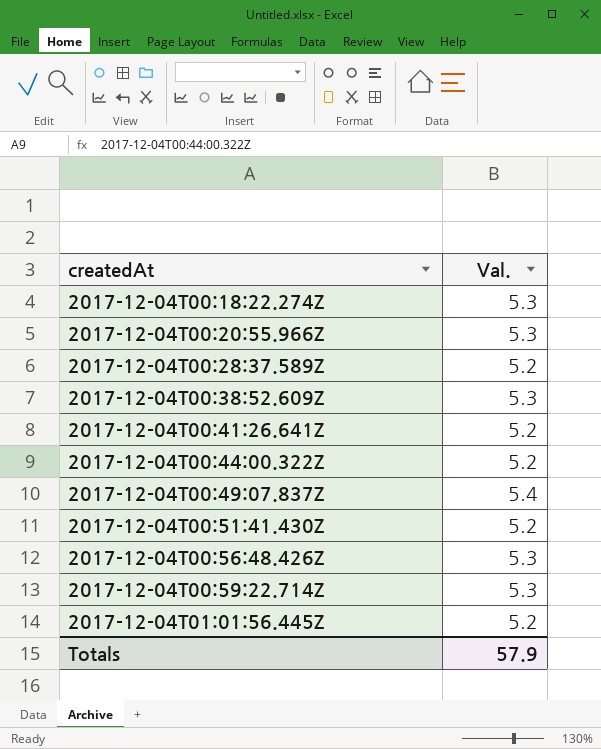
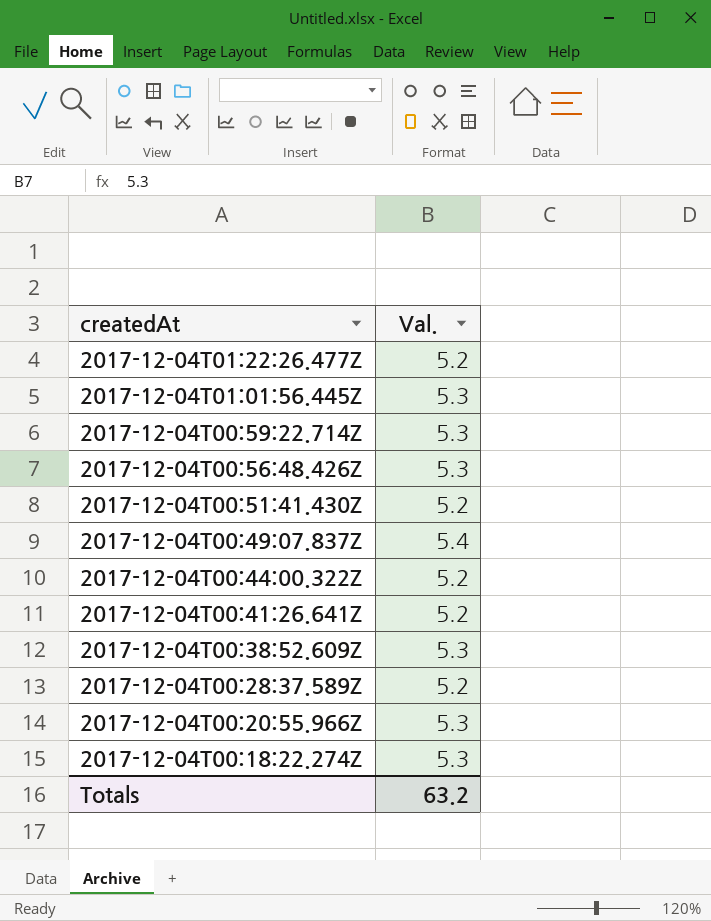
row order: createdAt ascending -> createdAt descending
row 2017-12-04T01:22:26.477Z: none -> 5.2
2017-12-04T01:01:56.445Z | Val.: 5.2 -> 5.3
Totals | Val.: 57.9 -> 63.2

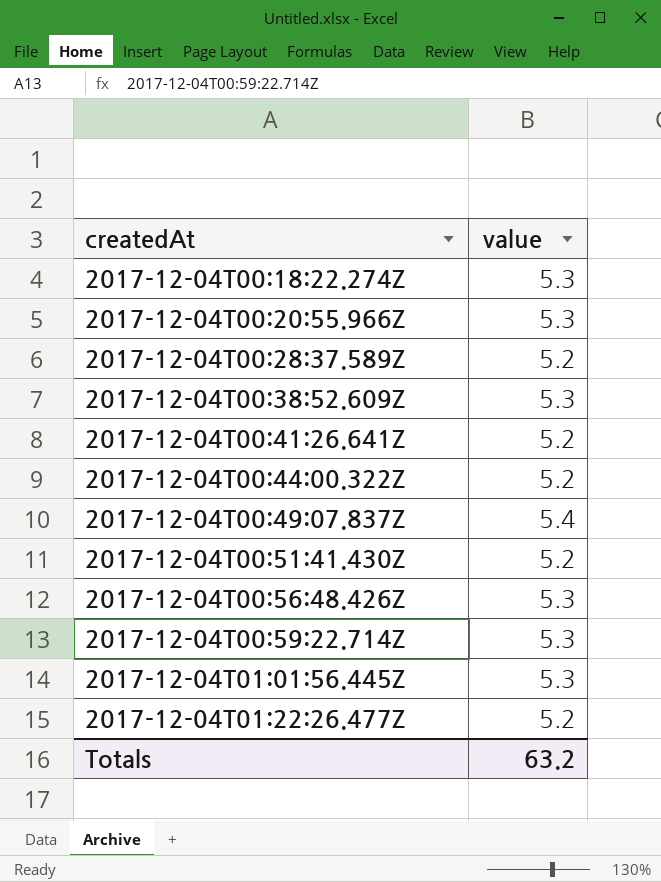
row order: createdAt descending -> createdAt ascending
column name: Val. -> value

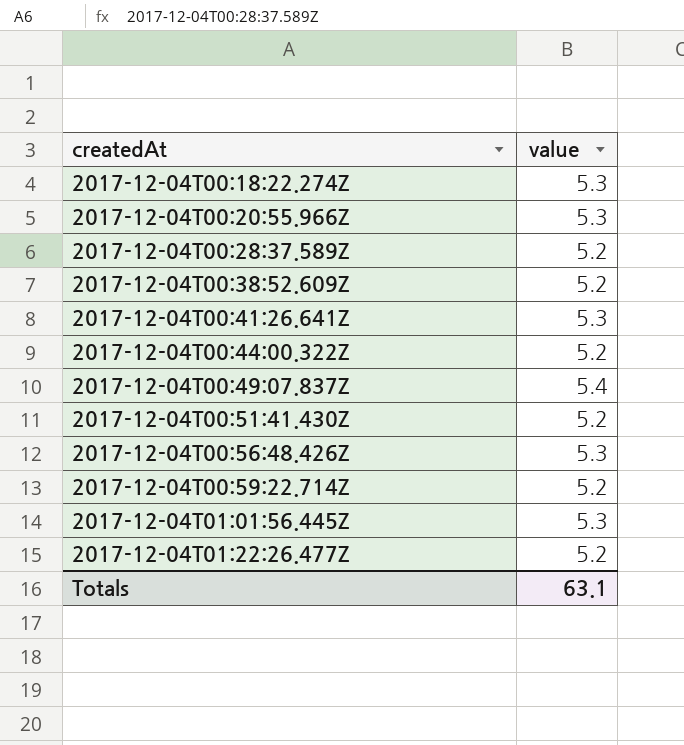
2017-12-04T00:38:52.609Z | value: 5.3 -> 5.2
2017-12-04T00:41:26.641Z | value: 5.2 -> 5.3
2017-12-04T00:59:22.714Z | value: 5.3 -> 5.2
Totals | value: 63.2 -> 63.1

